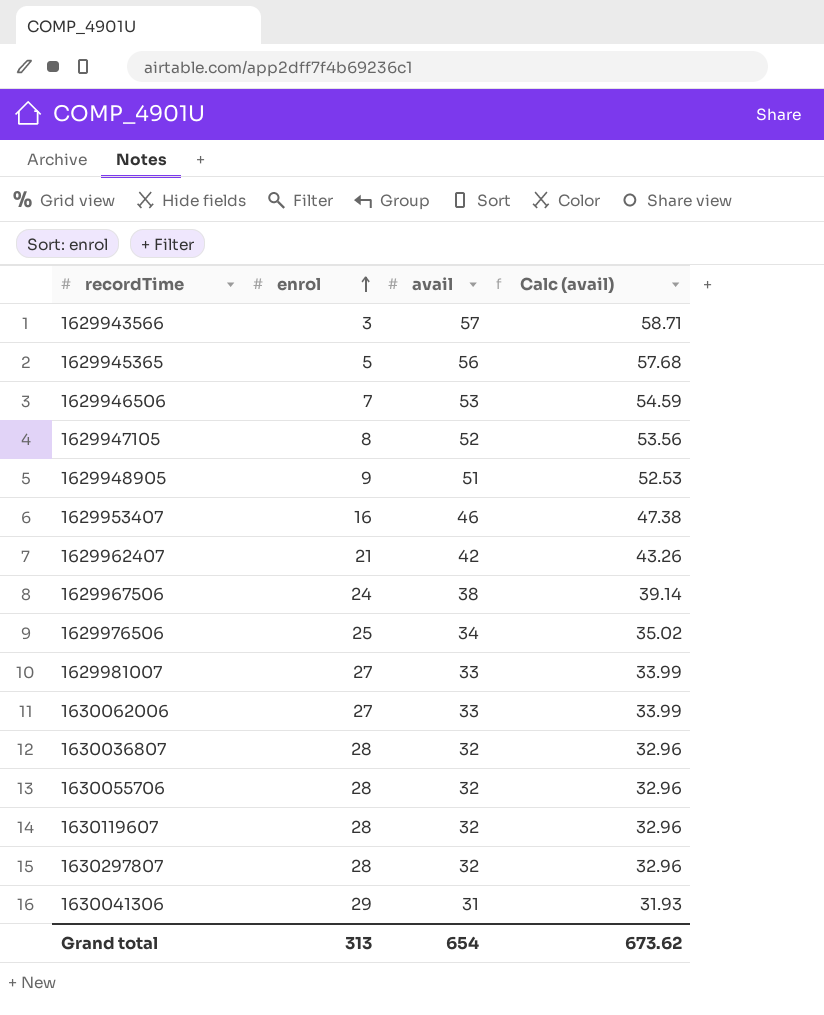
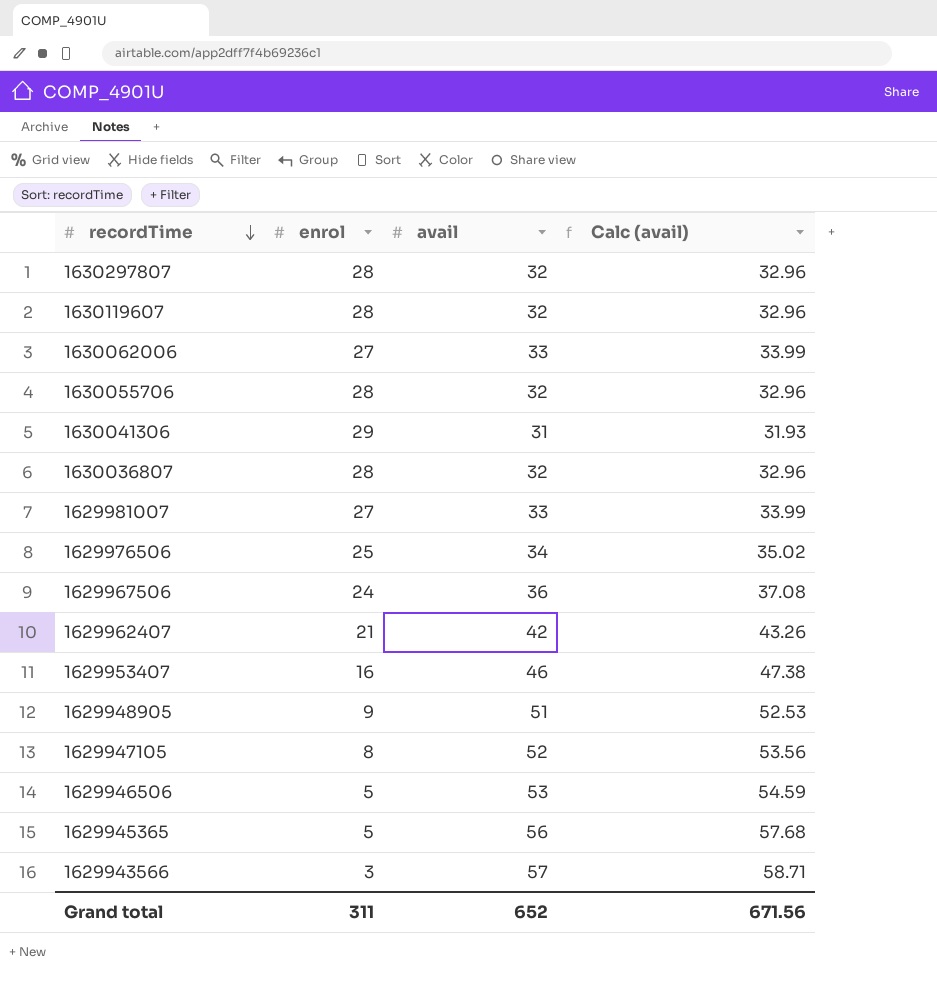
row order: enrol ascending -> recordTime descending
1629967506 | avail: 38 -> 36
1629967506 | Calc (avail): 39.14 -> 37.08
1629946506 | enrol: 7 -> 5
Grand total | enrol: 313 -> 311
Grand total | avail: 654 -> 652
Grand total | Calc (avail): 673.62 -> 671.56

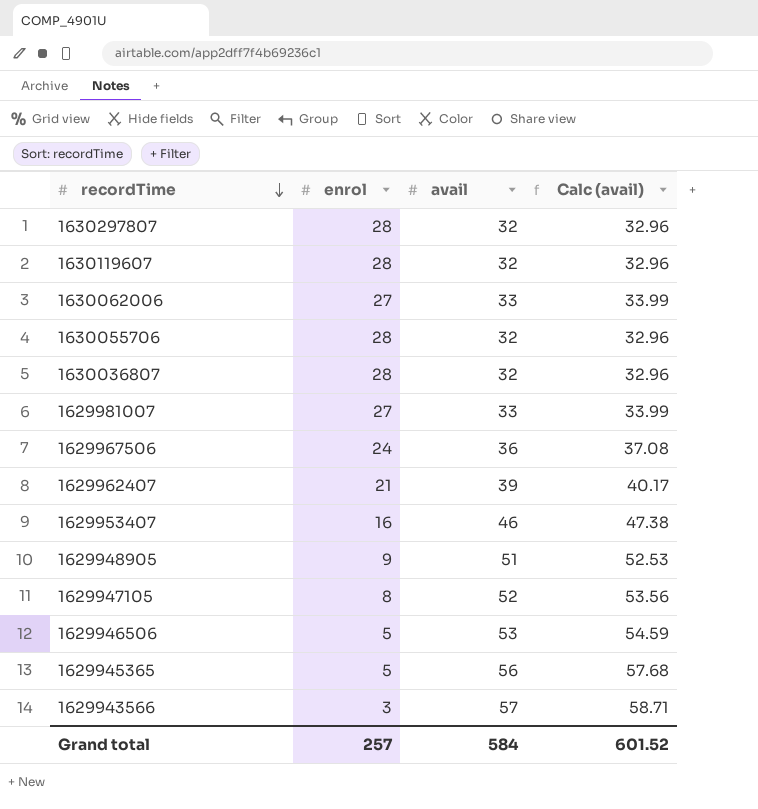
row 1630041306: 29 | 31 | 31.93 -> none
row 1629976506: 25 | 34 | 35.02 -> none
1629962407 | avail: 42 -> 39
1629962407 | Calc (avail): 43.26 -> 40.17
Grand total | enrol: 311 -> 257
Grand total | avail: 652 -> 584
Grand total | Calc (avail): 671.56 -> 601.52

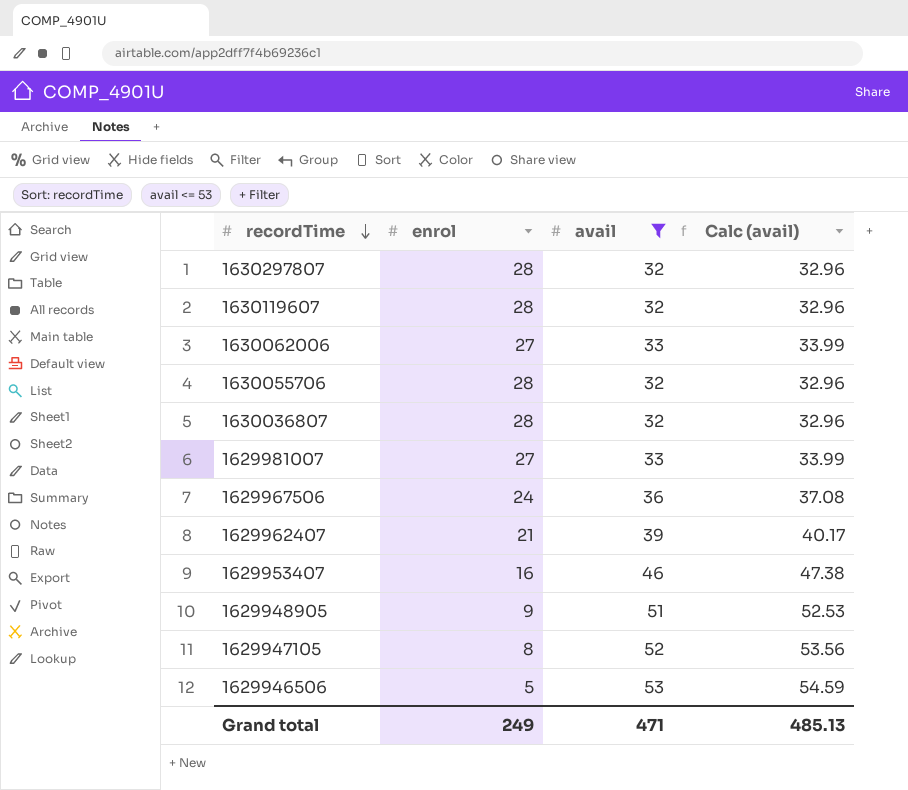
filter: none -> avail <= 53
Grand total | enrol: 257 -> 249
Grand total | avail: 584 -> 471
Grand total | Calc (avail): 601.52 -> 485.13

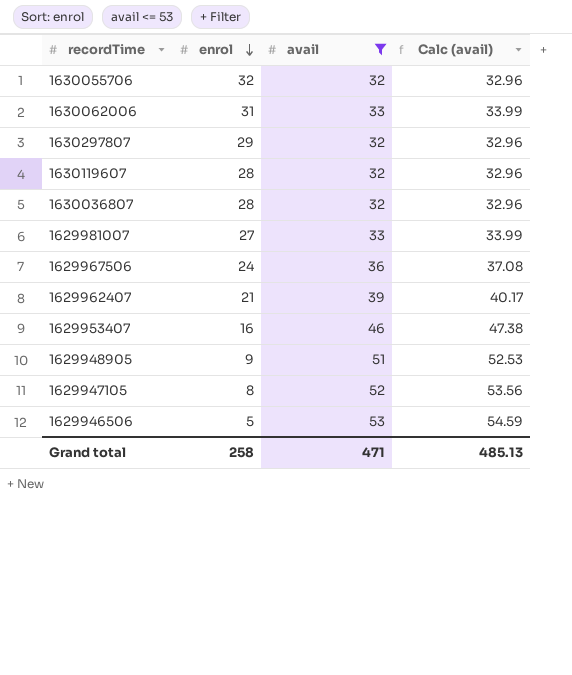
row order: recordTime descending -> enrol descending
1630055706 | enrol: 28 -> 32
1630062006 | enrol: 27 -> 31
1630297807 | enrol: 28 -> 29
Grand total | enrol: 249 -> 258

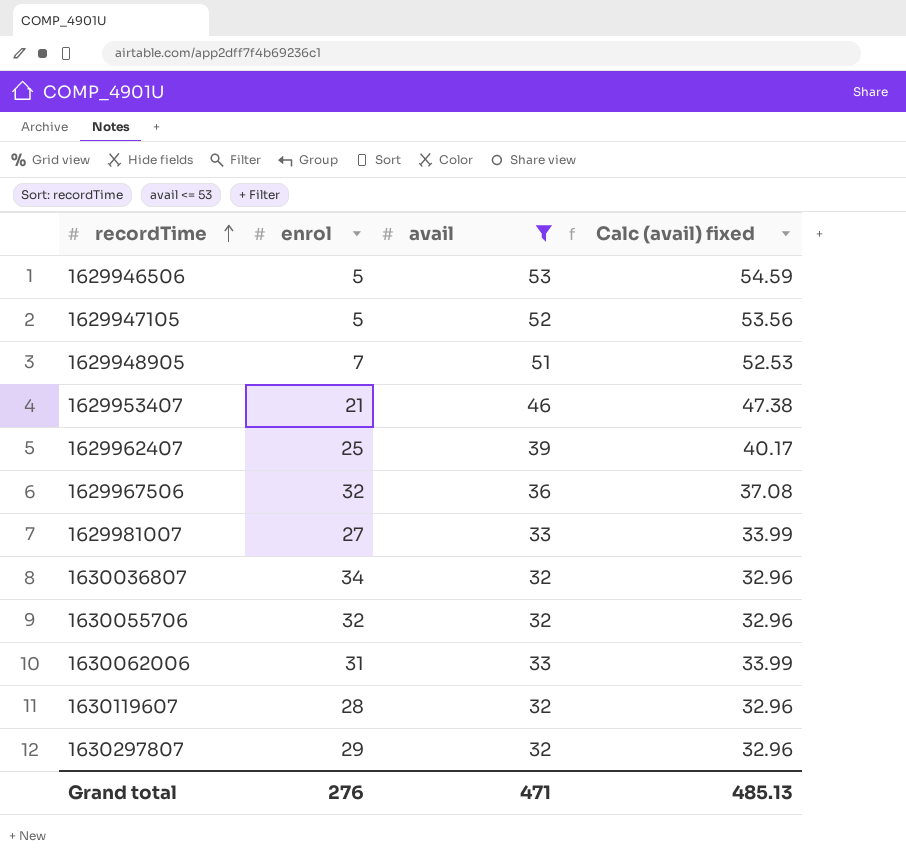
row order: enrol descending -> recordTime ascending
column name: Calc (avail) -> Calc (avail) fixed
1629947105 | enrol: 8 -> 5
1629948905 | enrol: 9 -> 7
1629953407 | enrol: 16 -> 21
1629962407 | enrol: 21 -> 25
1629967506 | enrol: 24 -> 32
1630036807 | enrol: 28 -> 34
Grand total | enrol: 258 -> 276

